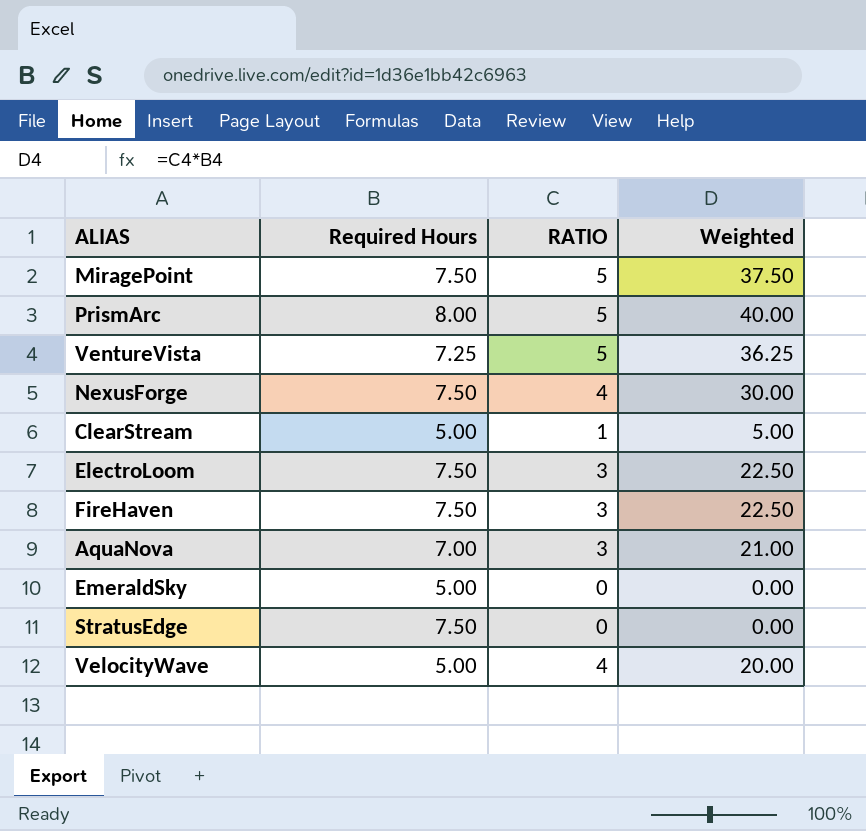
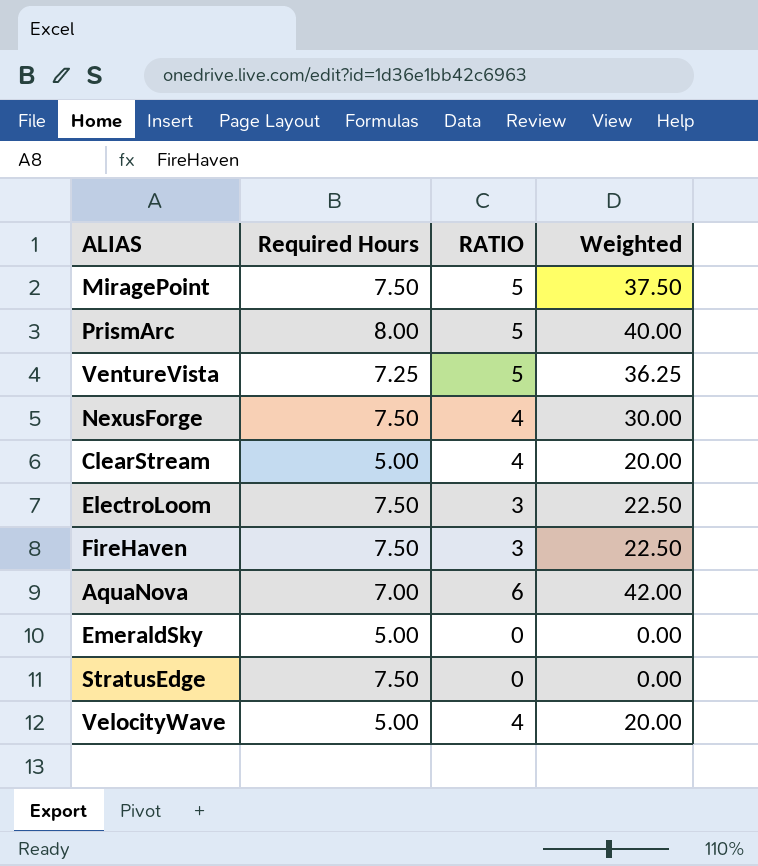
ClearStream | RATIO: 1 -> 4
ClearStream | Weighted: 5.00 -> 20.00
AquaNova | RATIO: 3 -> 6
AquaNova | Weighted: 21.00 -> 42.00

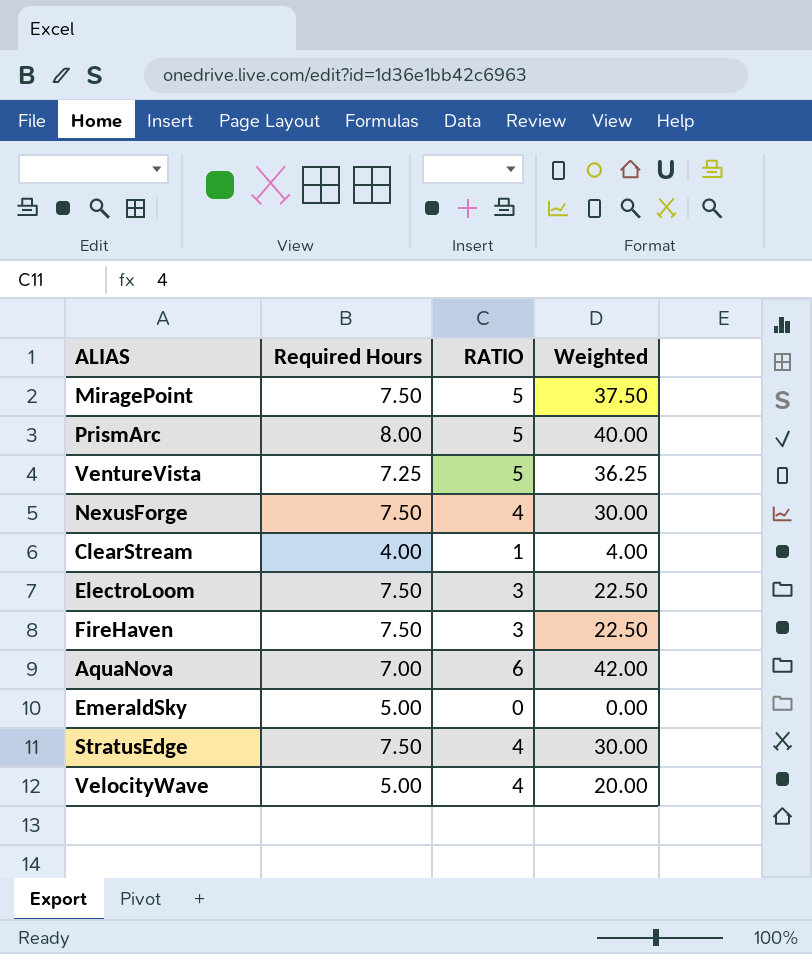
ClearStream | Required Hours: 5.00 -> 4.00
ClearStream | RATIO: 4 -> 1
ClearStream | Weighted: 20.00 -> 4.00
StratusEdge | RATIO: 0 -> 4
StratusEdge | Weighted: 0.00 -> 30.00

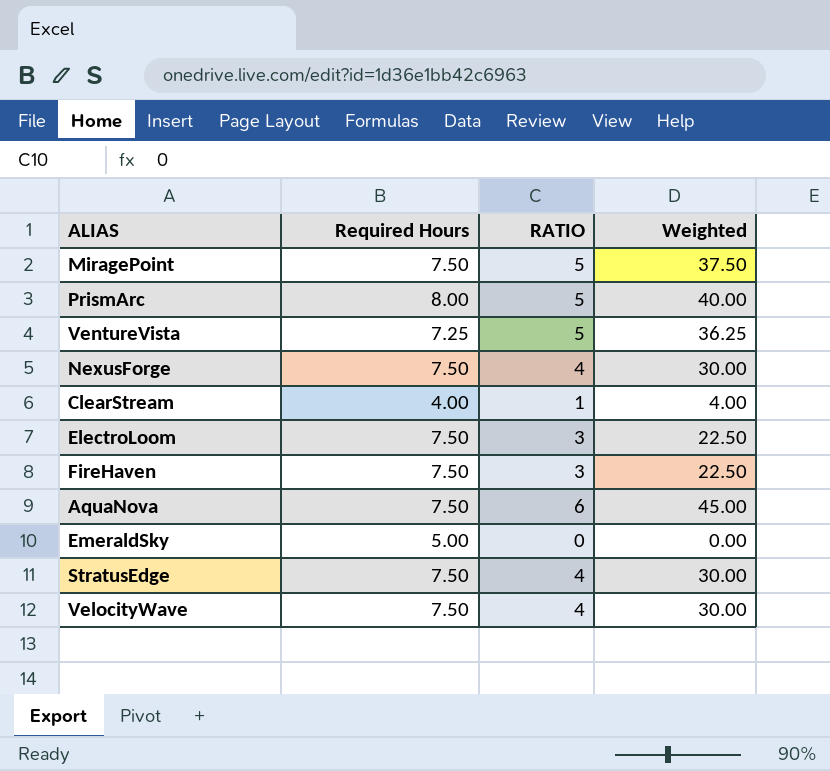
AquaNova | Required Hours: 7.00 -> 7.50
AquaNova | Weighted: 42.00 -> 45.00
VelocityWave | Required Hours: 5.00 -> 7.50
VelocityWave | Weighted: 20.00 -> 30.00

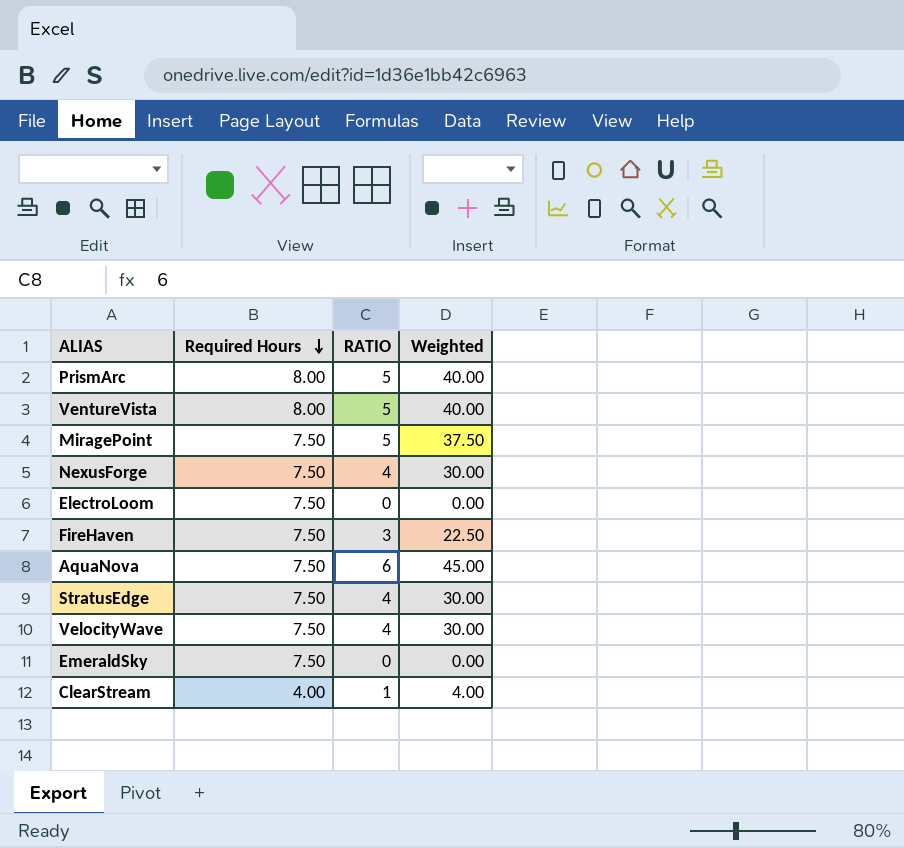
row order: none -> Required Hours descending
VentureVista | Required Hours: 7.25 -> 8.00
VentureVista | Weighted: 36.25 -> 40.00
ElectroLoom | RATIO: 3 -> 0
ElectroLoom | Weighted: 22.50 -> 0.00
EmeraldSky | Required Hours: 5.00 -> 7.50

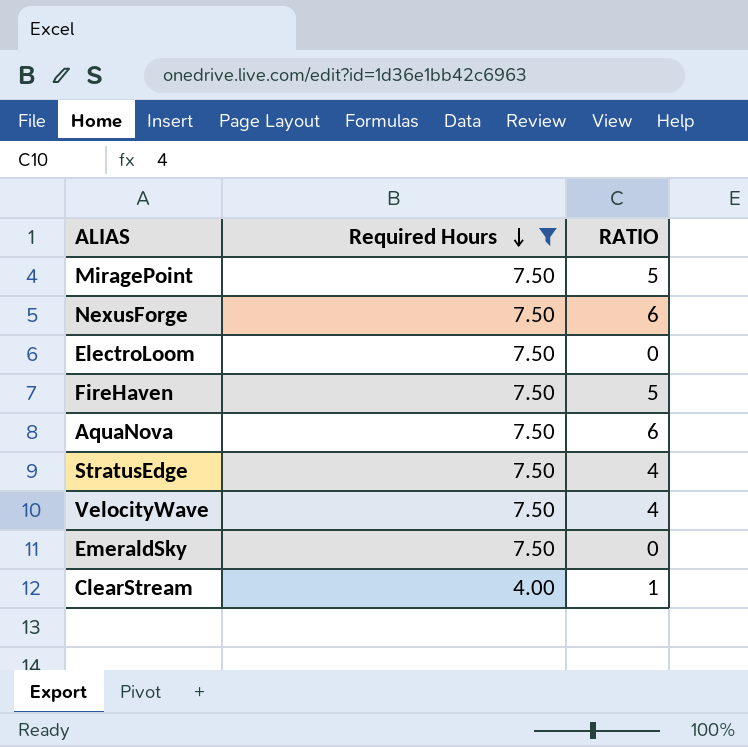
filter: none -> Required Hours != 8.00
column Weighted | formula: [Required Hours] * [RATIO] -> none
NexusForge | RATIO: 4 -> 6
FireHaven | RATIO: 3 -> 5

